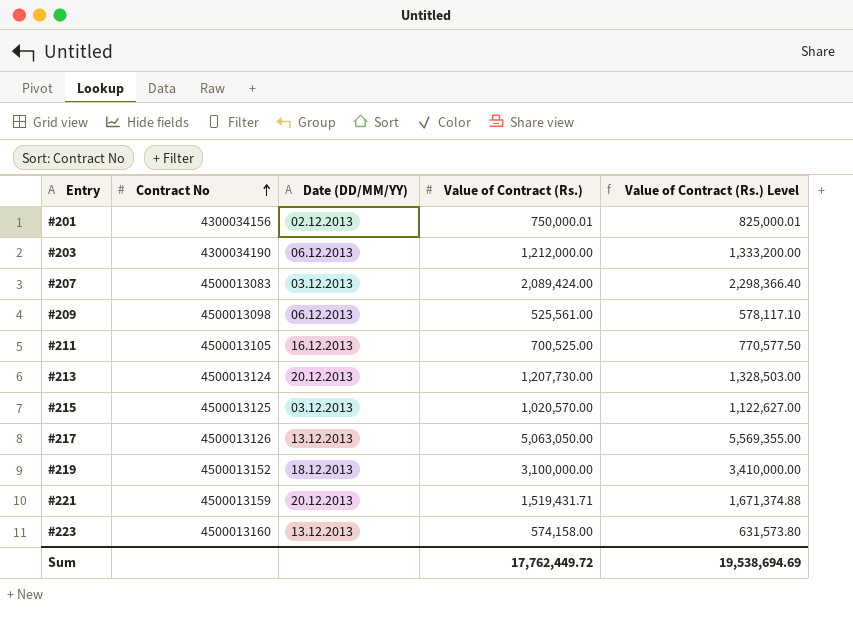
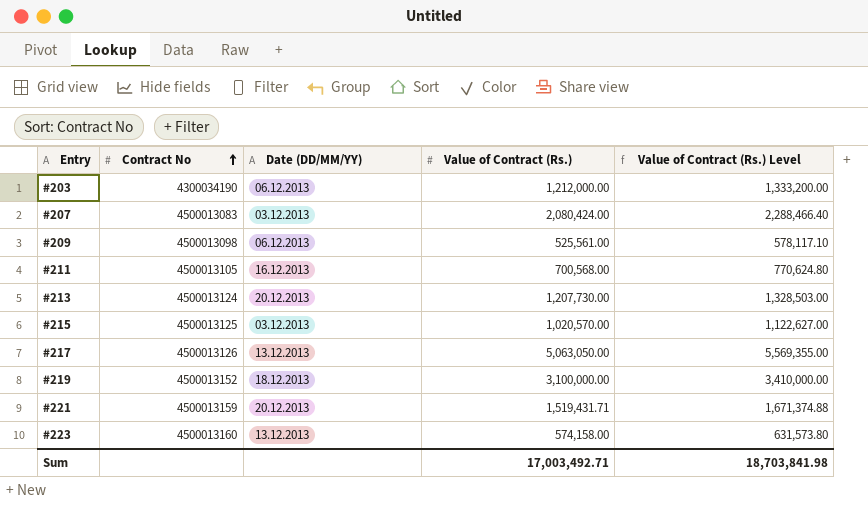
row #201: 4300034156 | 02.12.2013 | 750,000.01 | 825,000.01 -> none
#207 | Value of Contract (Rs.): 2,089,424.00 -> 2,080,424.00
#207 | Value of Contract (Rs.) Level: 2,298,366.40 -> 2,288,466.40
#211 | Value of Contract (Rs.): 700,525.00 -> 700,568.00
#211 | Value of Contract (Rs.) Level: 770,577.50 -> 770,624.80
Sum | Value of Contract (Rs.): 17,762,449.72 -> 17,003,492.71
Sum | Value of Contract (Rs.) Level: 19,538,694.69 -> 18,703,841.98

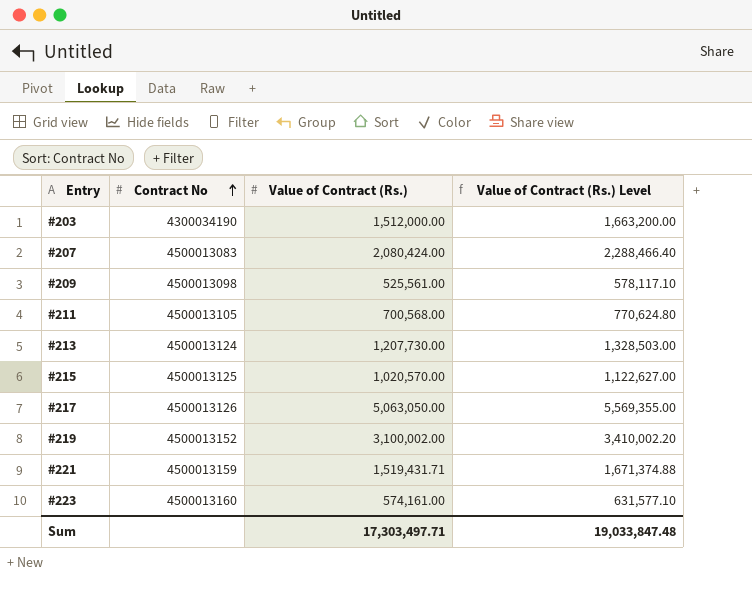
column Date (DD/MM/YY) | position: 3 -> none
#203 | Value of Contract (Rs.): 1,212,000.00 -> 1,512,000.00
#203 | Value of Contract (Rs.) Level: 1,333,200.00 -> 1,663,200.00
#219 | Value of Contract (Rs.): 3,100,000.00 -> 3,100,002.00
#219 | Value of Contract (Rs.) Level: 3,410,000.00 -> 3,410,002.20
#223 | Value of Contract (Rs.): 574,158.00 -> 574,161.00
#223 | Value of Contract (Rs.) Level: 631,573.80 -> 631,577.10
Sum | Value of Contract (Rs.): 17,003,492.71 -> 17,303,497.71
Sum | Value of Contract (Rs.) Level: 18,703,841.98 -> 19,033,847.48

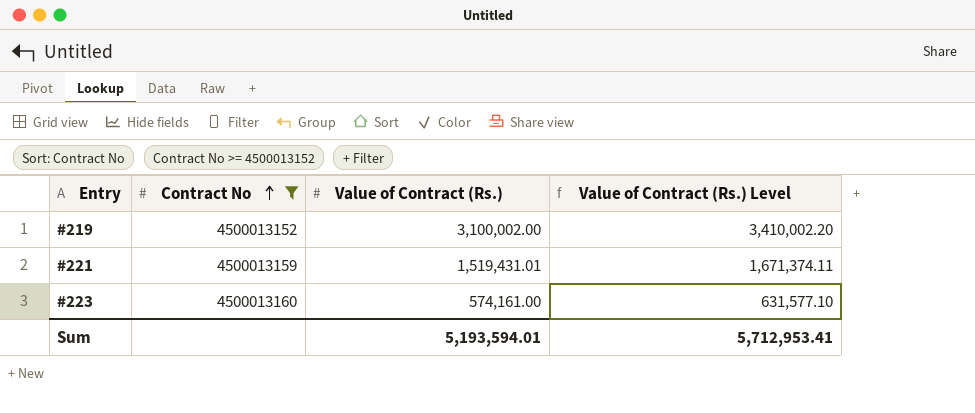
filter: none -> Contract No >= 4500013152
#221 | Value of Contract (Rs.): 1,519,431.71 -> 1,519,431.01
#221 | Value of Contract (Rs.) Level: 1,671,374.88 -> 1,671,374.11
Sum | Value of Contract (Rs.): 17,303,497.71 -> 5,193,594.01
Sum | Value of Contract (Rs.) Level: 19,033,847.48 -> 5,712,953.41

